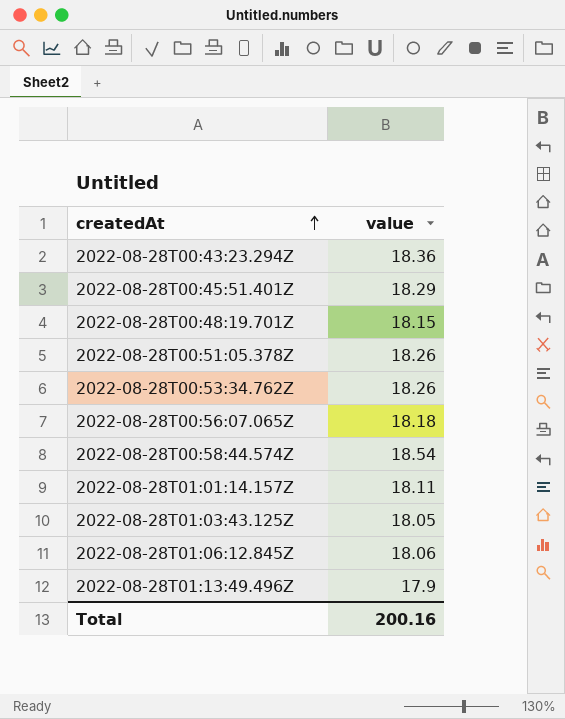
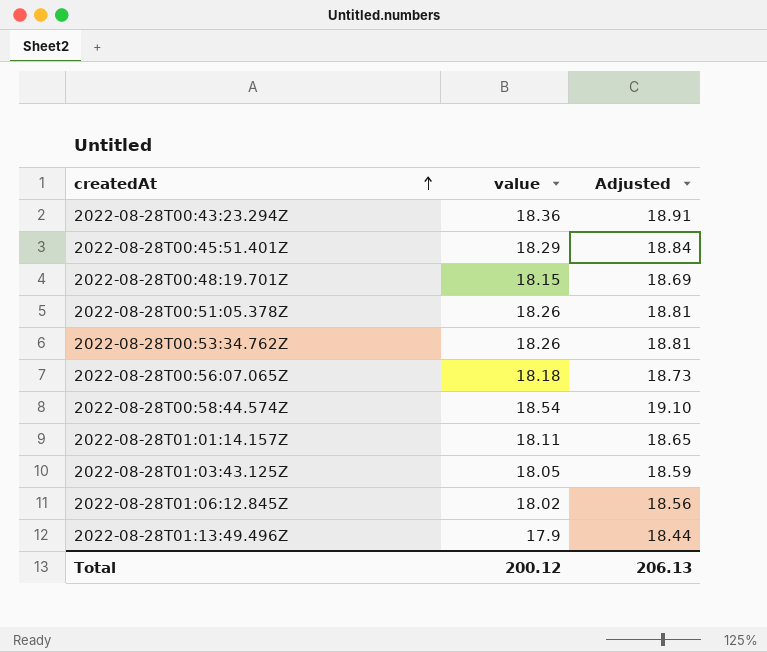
column Adjusted | formula: none -> [value] * 1.03
2022-08-28T01:06:12.845Z | value: 18.06 -> 18.02
Total | value: 200.16 -> 200.12

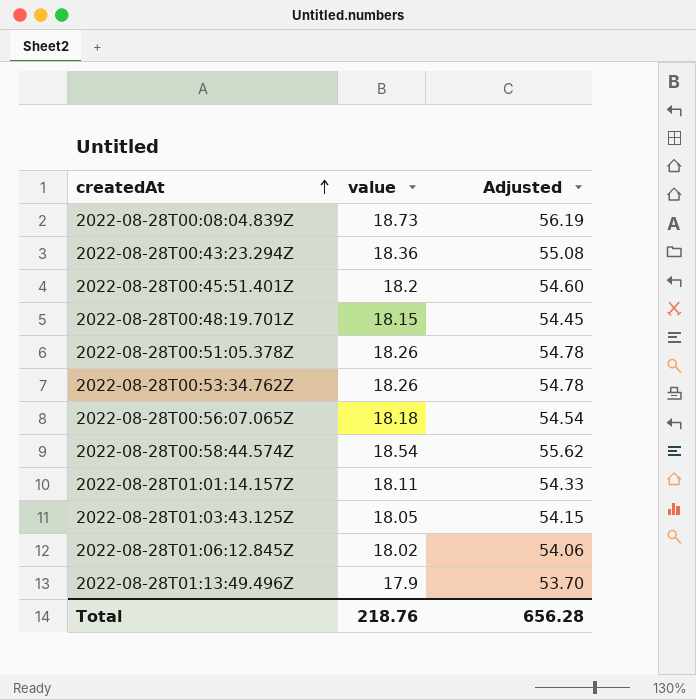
column Adjusted | formula: [value] * 1.03 -> [value] * 3
row 2022-08-28T00:08:04.839Z: none -> 18.73 | 56.19
2022-08-28T00:45:51.401Z | value: 18.29 -> 18.2
Total | value: 200.12 -> 218.76
Total | Adjusted: 206.13 -> 656.28

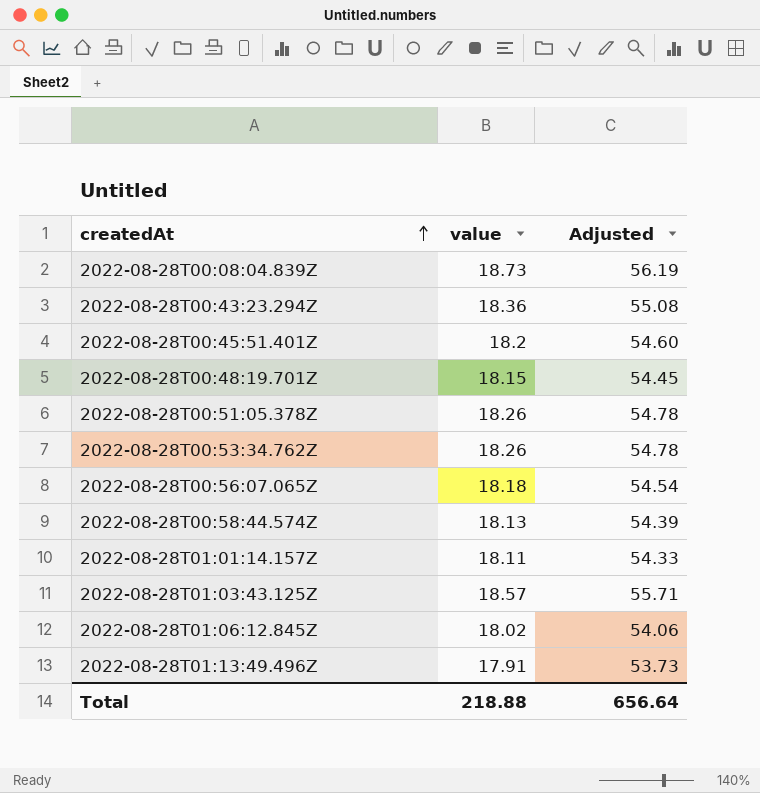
2022-08-28T00:58:44.574Z | value: 18.54 -> 18.13
2022-08-28T00:58:44.574Z | Adjusted: 55.62 -> 54.39
2022-08-28T01:03:43.125Z | value: 18.05 -> 18.57
2022-08-28T01:03:43.125Z | Adjusted: 54.15 -> 55.71
2022-08-28T01:13:49.496Z | value: 17.9 -> 17.91
2022-08-28T01:13:49.496Z | Adjusted: 53.70 -> 53.73
Total | value: 218.76 -> 218.88
Total | Adjusted: 656.28 -> 656.64

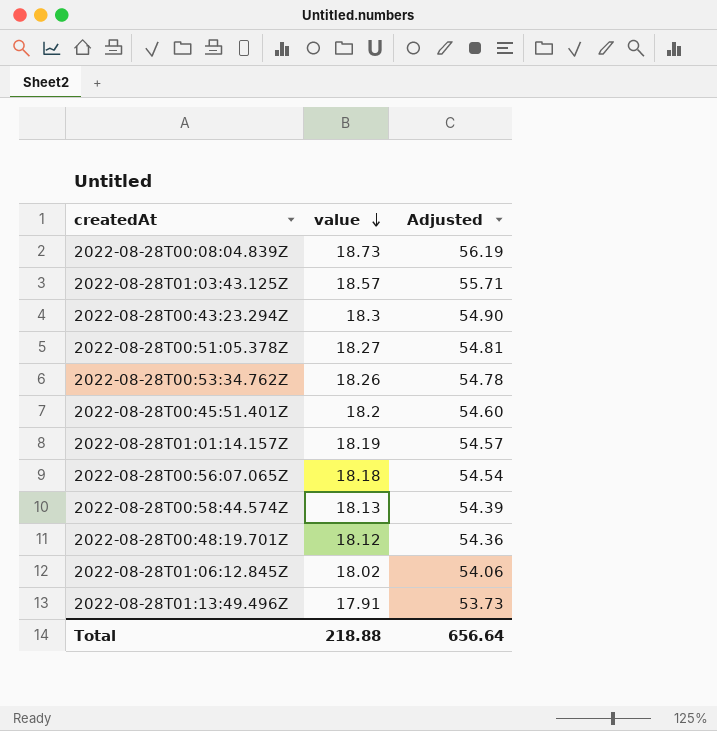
row order: createdAt ascending -> value descending
2022-08-28T00:43:23.294Z | value: 18.36 -> 18.3
2022-08-28T00:43:23.294Z | Adjusted: 55.08 -> 54.90
2022-08-28T00:51:05.378Z | value: 18.26 -> 18.27
2022-08-28T00:51:05.378Z | Adjusted: 54.78 -> 54.81
2022-08-28T01:01:14.157Z | value: 18.11 -> 18.19
2022-08-28T01:01:14.157Z | Adjusted: 54.33 -> 54.57
2022-08-28T00:48:19.701Z | value: 18.15 -> 18.12
2022-08-28T00:48:19.701Z | Adjusted: 54.45 -> 54.36

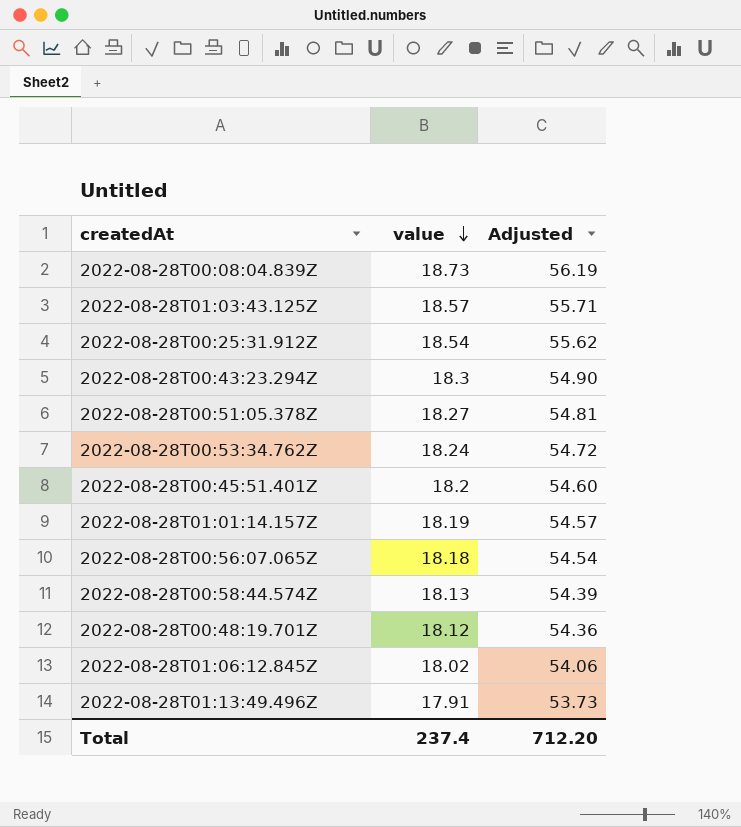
row 2022-08-28T00:25:31.912Z: none -> 18.54 | 55.62
2022-08-28T00:53:34.762Z | value: 18.26 -> 18.24
2022-08-28T00:53:34.762Z | Adjusted: 54.78 -> 54.72
Total | value: 218.88 -> 237.4
Total | Adjusted: 656.64 -> 712.20

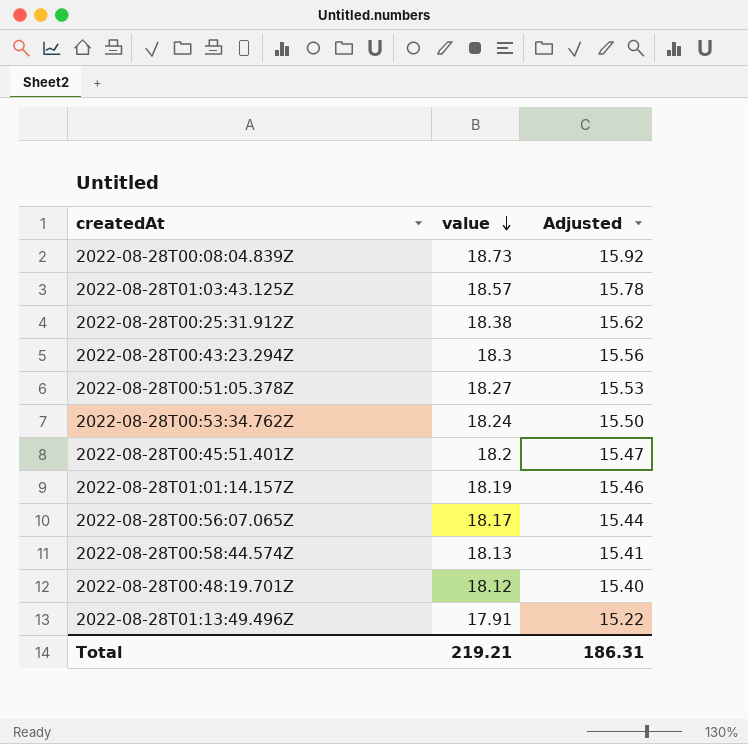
column Adjusted | formula: [value] * 3 -> [value] * 0.85
row 2022-08-28T01:06:12.845Z: 18.02 | 54.06 -> none
2022-08-28T00:25:31.912Z | value: 18.54 -> 18.38
2022-08-28T00:56:07.065Z | value: 18.18 -> 18.17
Total | value: 237.4 -> 219.21
Total | Adjusted: 712.20 -> 186.31

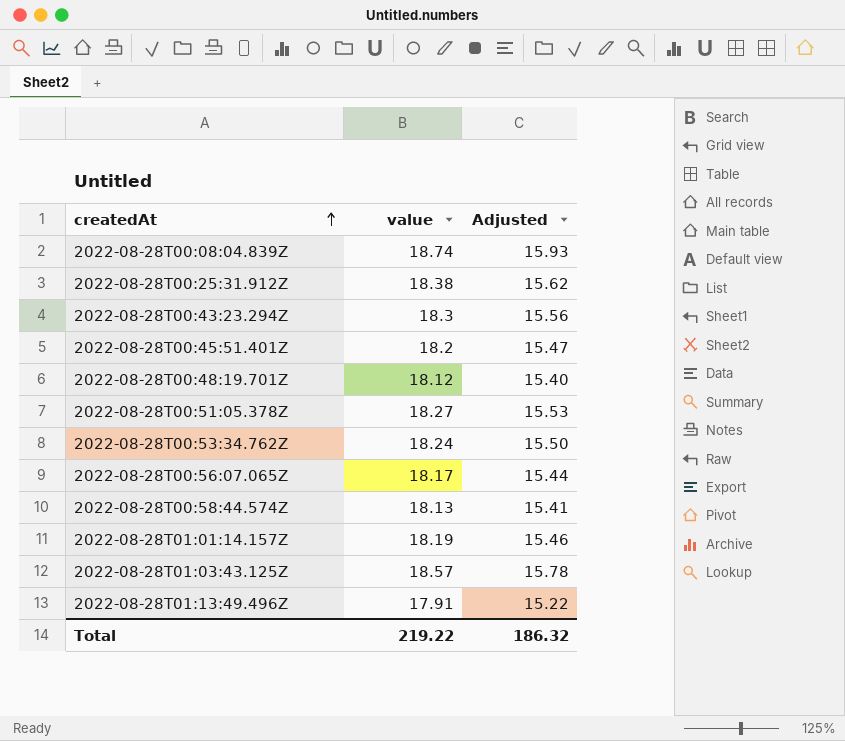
row order: value descending -> createdAt ascending
2022-08-28T00:08:04.839Z | value: 18.73 -> 18.74
2022-08-28T00:08:04.839Z | Adjusted: 15.92 -> 15.93
Total | value: 219.21 -> 219.22
Total | Adjusted: 186.31 -> 186.32

